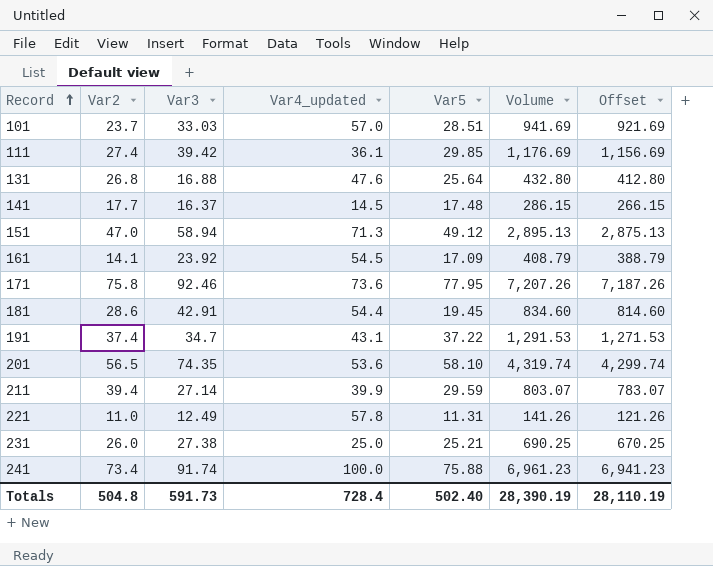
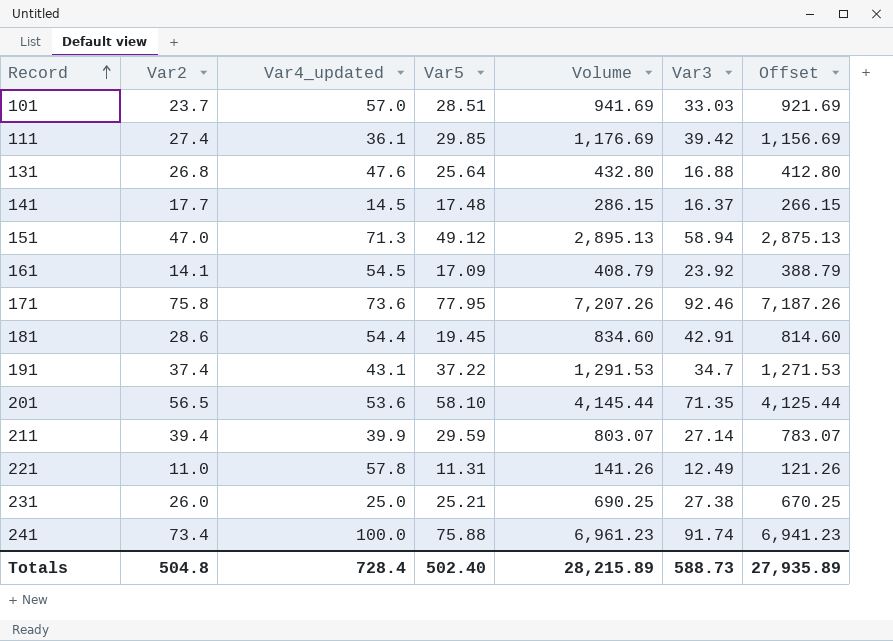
column Var3 | position: 3 -> 6
201 | Volume: 4,319.74 -> 4,145.44
201 | Var3: 74.35 -> 71.35
201 | Offset: 4,299.74 -> 4,125.44
Totals | Volume: 28,390.19 -> 28,215.89
Totals | Var3: 591.73 -> 588.73
Totals | Offset: 28,110.19 -> 27,935.89

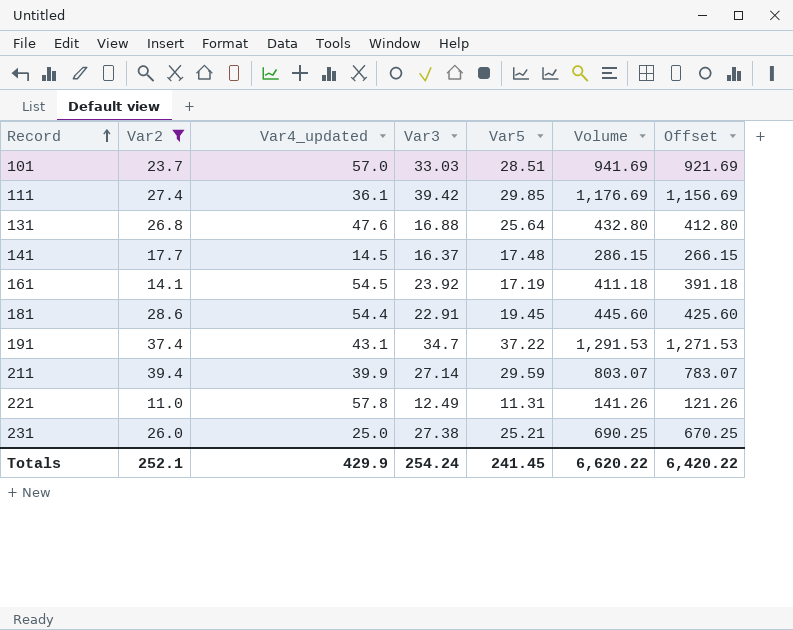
filter: none -> Var2 <= 39.4
column Var3 | position: 6 -> 4
161 | Var5: 17.09 -> 17.19
161 | Volume: 408.79 -> 411.18
161 | Offset: 388.79 -> 391.18
181 | Var3: 42.91 -> 22.91
181 | Volume: 834.60 -> 445.60
181 | Offset: 814.60 -> 425.60
Totals | Var2: 504.8 -> 252.1
Totals | Var4_updated: 728.4 -> 429.9
Totals | Var3: 588.73 -> 254.24
Totals | Var5: 502.40 -> 241.45
Totals | Volume: 28,215.89 -> 6,620.22
Totals | Offset: 27,935.89 -> 6,420.22

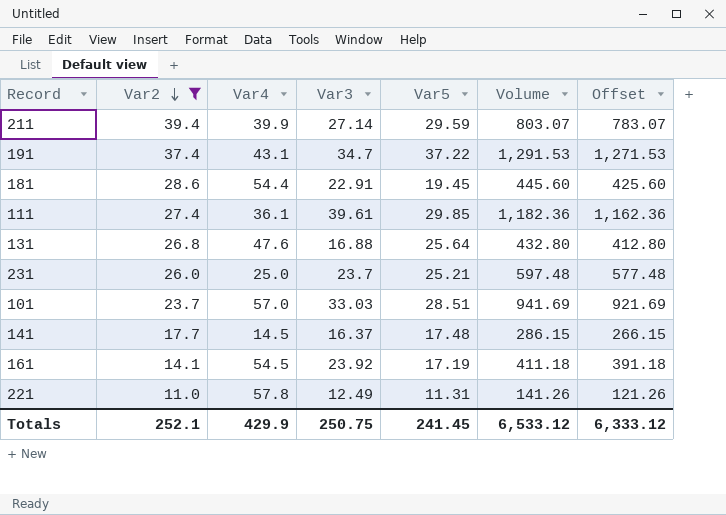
row order: Record ascending -> Var2 descending
column name: Var4_updated -> Var4
111 | Var3: 39.42 -> 39.61
111 | Volume: 1,176.69 -> 1,182.36
111 | Offset: 1,156.69 -> 1,162.36
231 | Var3: 27.38 -> 23.7
231 | Volume: 690.25 -> 597.48
231 | Offset: 670.25 -> 577.48
Totals | Var3: 254.24 -> 250.75
Totals | Volume: 6,620.22 -> 6,533.12
Totals | Offset: 6,420.22 -> 6,333.12

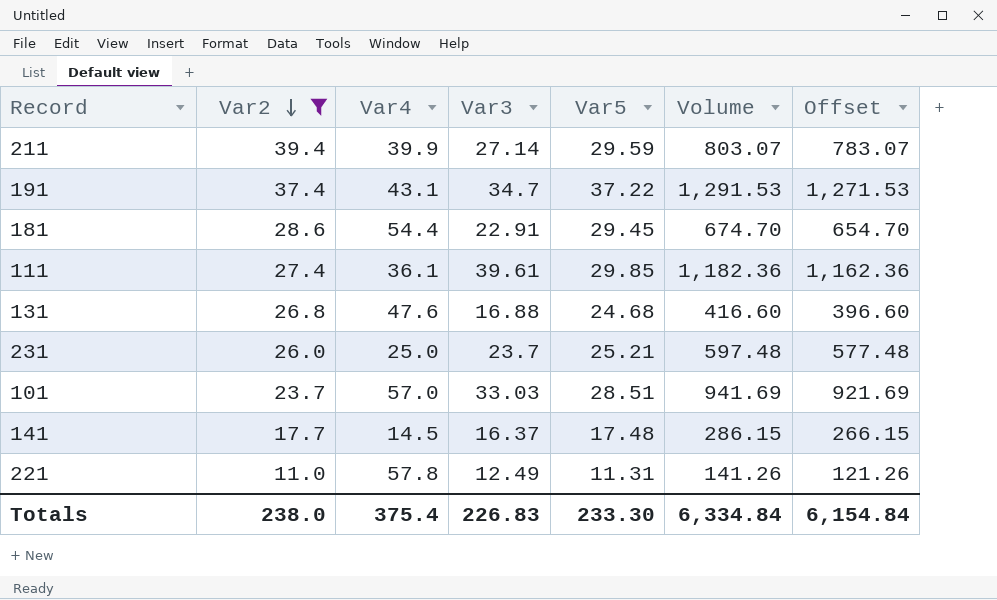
row 161: 14.1 | 54.5 | 23.92 | 17.19 | 411.18 | 391.18 -> none
181 | Var5: 19.45 -> 29.45
181 | Volume: 445.60 -> 674.70
181 | Offset: 425.60 -> 654.70
131 | Var5: 25.64 -> 24.68
131 | Volume: 432.80 -> 416.60
131 | Offset: 412.80 -> 396.60
Totals | Var2: 252.1 -> 238.0
Totals | Var4: 429.9 -> 375.4
Totals | Var3: 250.75 -> 226.83
Totals | Var5: 241.45 -> 233.30
Totals | Volume: 6,533.12 -> 6,334.84
Totals | Offset: 6,333.12 -> 6,154.84

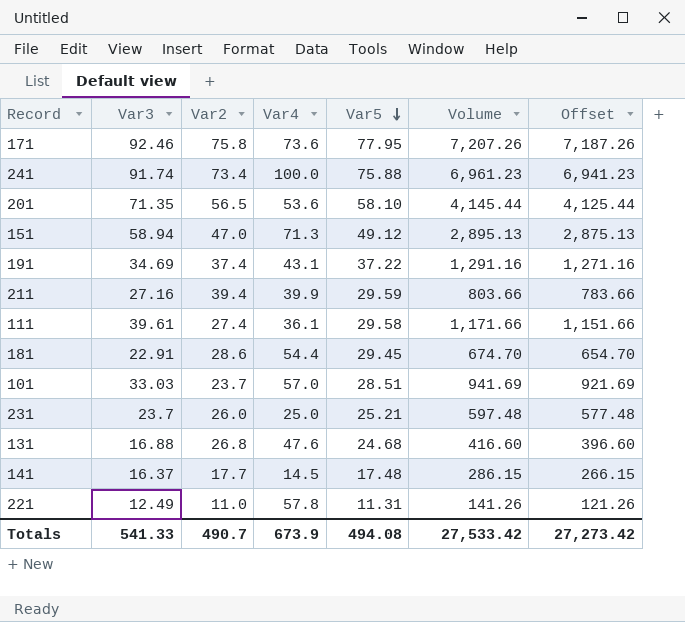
filter: Var2 <= 39.4 -> none
row order: Var2 descending -> Var5 descending
column Var3 | position: 4 -> 2
191 | Var3: 34.7 -> 34.69
191 | Volume: 1,291.53 -> 1,291.16
191 | Offset: 1,271.53 -> 1,271.16
211 | Var3: 27.14 -> 27.16
211 | Volume: 803.07 -> 803.66
211 | Offset: 783.07 -> 783.66
111 | Var5: 29.85 -> 29.58
111 | Volume: 1,182.36 -> 1,171.66
111 | Offset: 1,162.36 -> 1,151.66
Totals | Var3: 226.83 -> 541.33
Totals | Var2: 238.0 -> 490.7
Totals | Var4: 375.4 -> 673.9
Totals | Var5: 233.30 -> 494.08
Totals | Volume: 6,334.84 -> 27,533.42
Totals | Offset: 6,154.84 -> 27,273.42

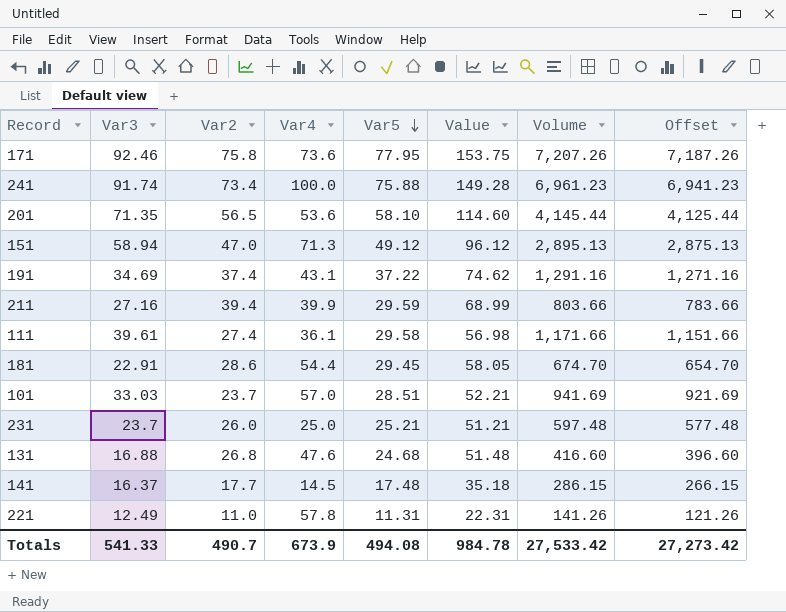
column Value | formula: none -> [Var2] + [Var5]

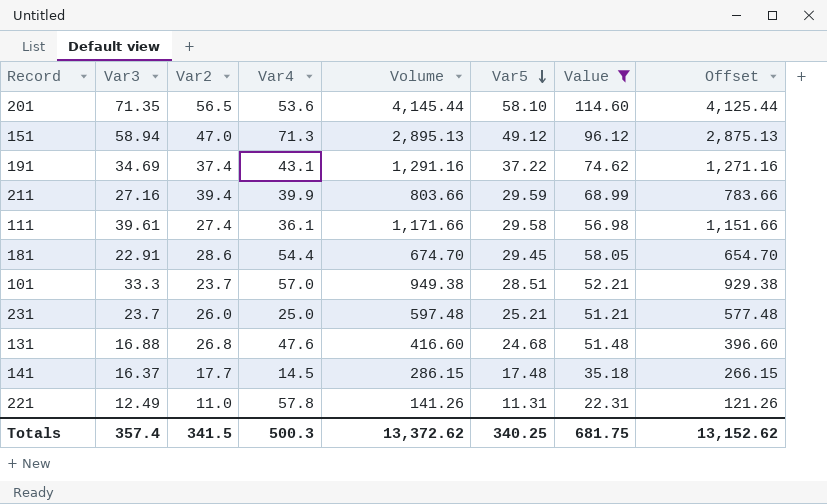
filter: none -> Value <= 114.60
column Volume | position: 7 -> 5
101 | Var3: 33.03 -> 33.3
101 | Volume: 941.69 -> 949.38
101 | Offset: 921.69 -> 929.38
Totals | Var3: 541.33 -> 357.4
Totals | Var2: 490.7 -> 341.5
Totals | Var4: 673.9 -> 500.3
Totals | Volume: 27,533.42 -> 13,372.62
Totals | Var5: 494.08 -> 340.25
Totals | Value: 984.78 -> 681.75
Totals | Offset: 27,273.42 -> 13,152.62

